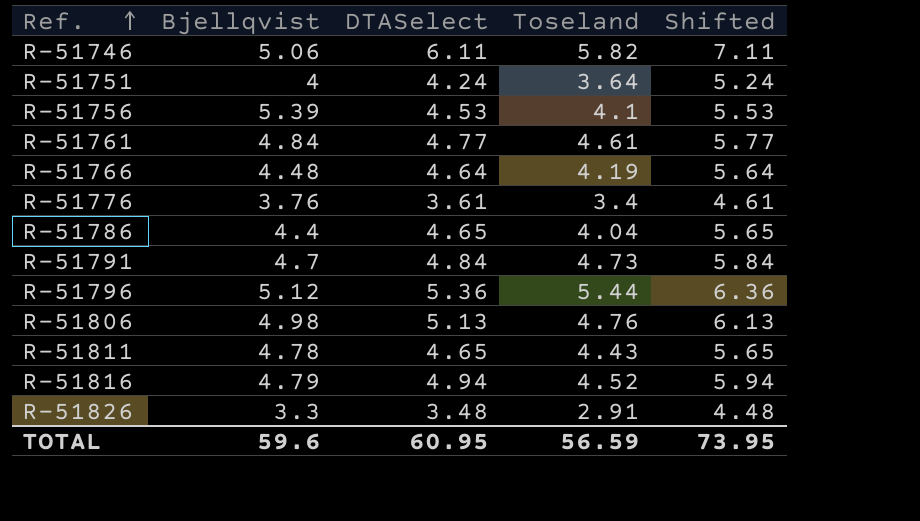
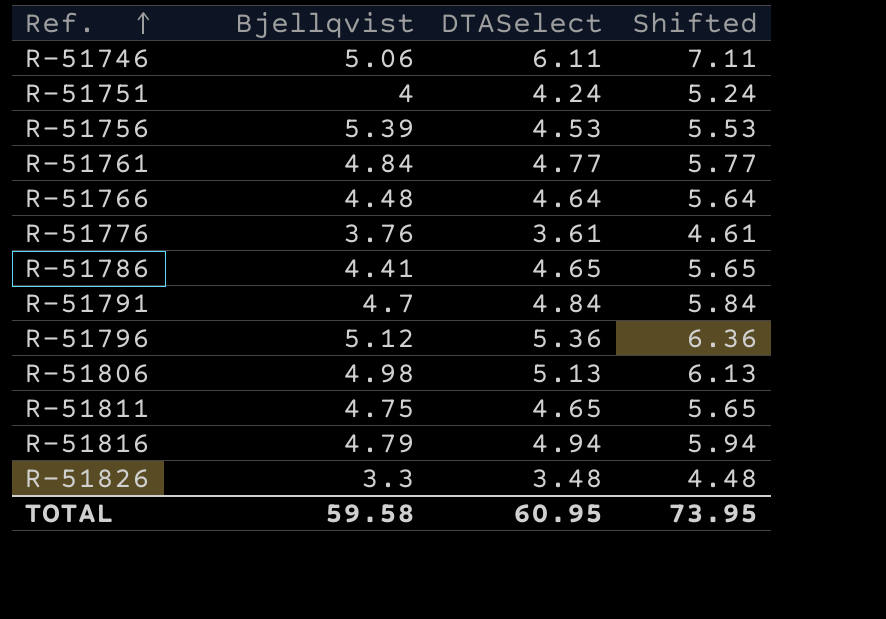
column Toseland | position: 4 -> none
R-51786 | Bjellqvist: 4.4 -> 4.41
R-51811 | Bjellqvist: 4.78 -> 4.75
TOTAL | Bjellqvist: 59.6 -> 59.58

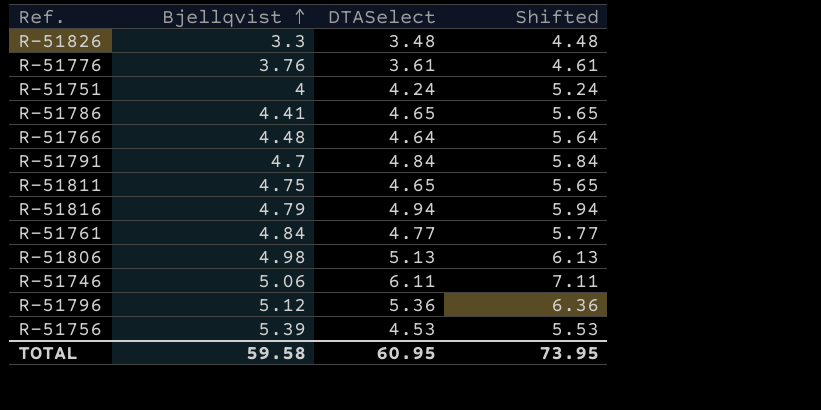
row order: Ref. ascending -> Bjellqvist ascending

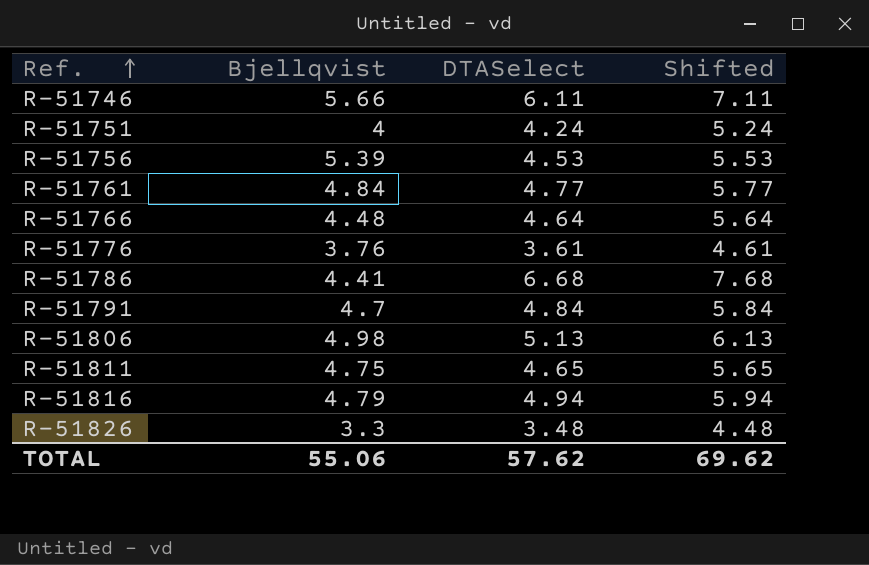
row order: Bjellqvist ascending -> Ref. ascending
row R-51796: 5.12 | 5.36 | 6.36 -> none
R-51746 | Bjellqvist: 5.06 -> 5.66
R-51786 | DTASelect: 4.65 -> 6.68
R-51786 | Shifted: 5.65 -> 7.68
TOTAL | Bjellqvist: 59.58 -> 55.06
TOTAL | DTASelect: 60.95 -> 57.62
TOTAL | Shifted: 73.95 -> 69.62

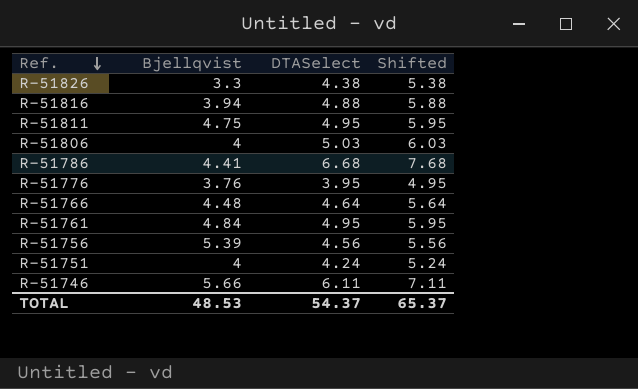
row order: Ref. ascending -> Ref. descending
row R-51791: 4.7 | 4.84 | 5.84 -> none
R-51826 | DTASelect: 3.48 -> 4.38
R-51826 | Shifted: 4.48 -> 5.38
R-51816 | Bjellqvist: 4.79 -> 3.94
R-51816 | DTASelect: 4.94 -> 4.88
R-51816 | Shifted: 5.94 -> 5.88
R-51811 | DTASelect: 4.65 -> 4.95
R-51811 | Shifted: 5.65 -> 5.95
R-51806 | Bjellqvist: 4.98 -> 4
R-51806 | DTASelect: 5.13 -> 5.03
R-51806 | Shifted: 6.13 -> 6.03
R-51776 | DTASelect: 3.61 -> 3.95
R-51776 | Shifted: 4.61 -> 4.95
R-51761 | DTASelect: 4.77 -> 4.95
R-51761 | Shifted: 5.77 -> 5.95
R-51756 | DTASelect: 4.53 -> 4.56
R-51756 | Shifted: 5.53 -> 5.56
TOTAL | Bjellqvist: 55.06 -> 48.53
TOTAL | DTASelect: 57.62 -> 54.37
TOTAL | Shifted: 69.62 -> 65.37

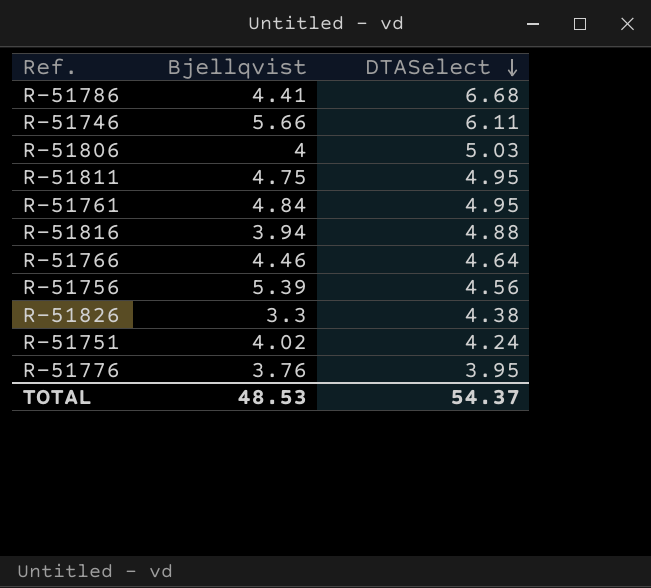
row order: Ref. descending -> DTASelect descending
column Shifted | formula: [DTASelect] + 1 -> none
R-51766 | Bjellqvist: 4.48 -> 4.46
R-51751 | Bjellqvist: 4 -> 4.02

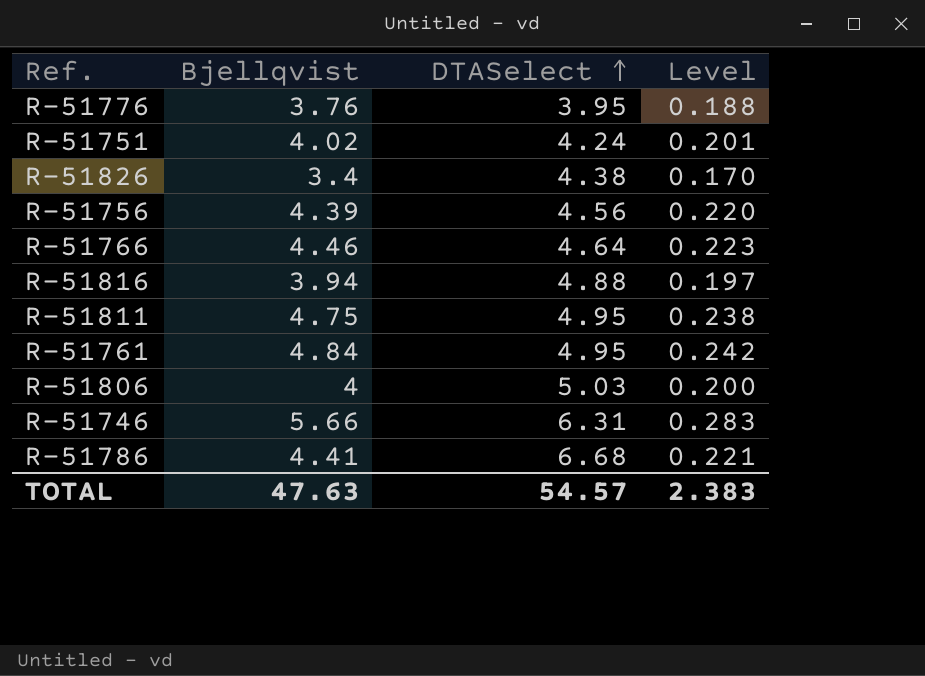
row order: DTASelect descending -> DTASelect ascending
column Level | formula: none -> [Bjellqvist] * 0.05
R-51826 | Bjellqvist: 3.3 -> 3.4
R-51756 | Bjellqvist: 5.39 -> 4.39
R-51746 | DTASelect: 6.11 -> 6.31
TOTAL | Bjellqvist: 48.53 -> 47.63
TOTAL | DTASelect: 54.37 -> 54.57

